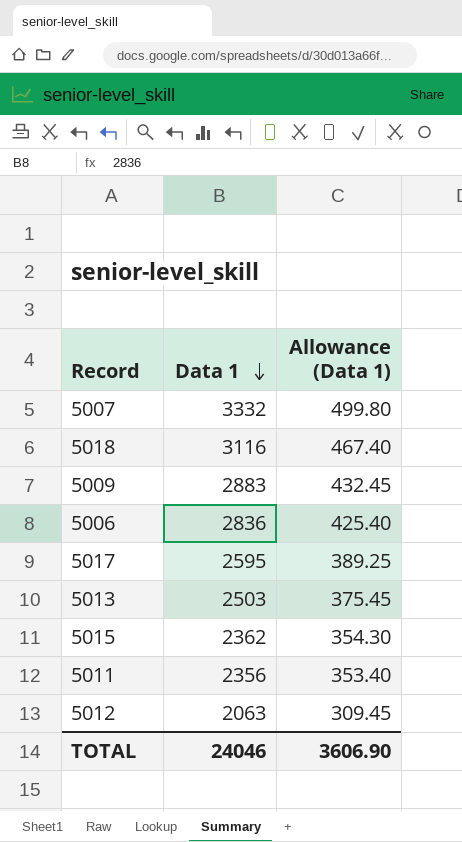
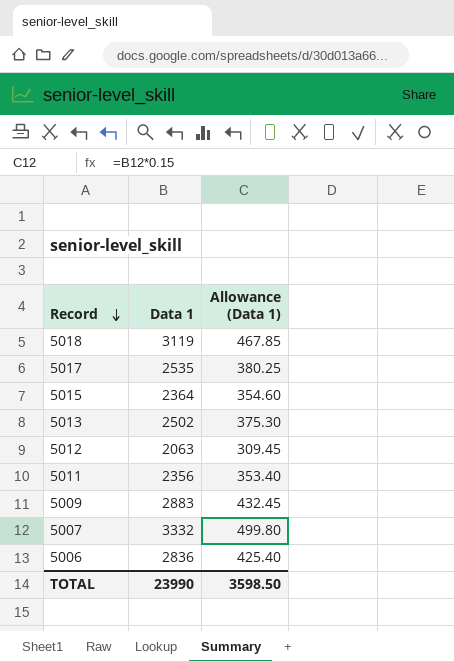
row order: Data 1 descending -> Record descending
5018 | Data 1: 3116 -> 3119
5018 | Allowance (Data 1): 467.40 -> 467.85
5017 | Data 1: 2595 -> 2535
5017 | Allowance (Data 1): 389.25 -> 380.25
5015 | Data 1: 2362 -> 2364
5015 | Allowance (Data 1): 354.30 -> 354.60
5013 | Data 1: 2503 -> 2502
5013 | Allowance (Data 1): 375.45 -> 375.30
TOTAL | Data 1: 24046 -> 23990
TOTAL | Allowance (Data 1): 3606.90 -> 3598.50

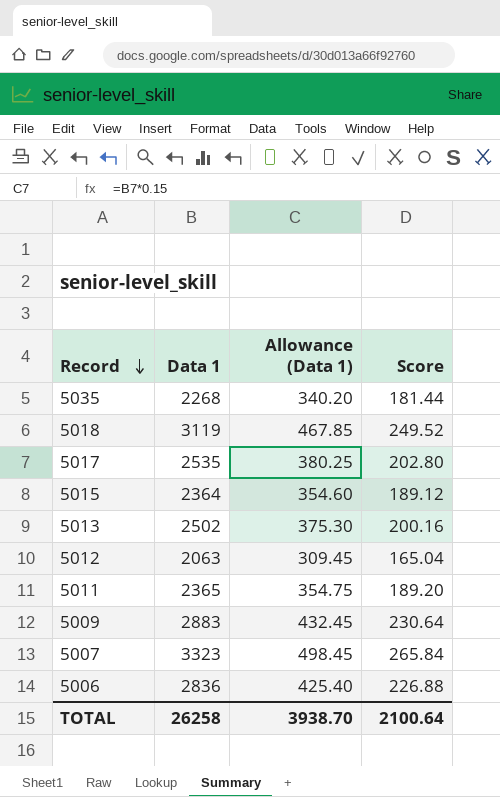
column Score | formula: none -> [Data 1] * 0.08
row 5035: none -> 2268 | 340.20 | 181.44
5011 | Data 1: 2356 -> 2365
5011 | Allowance (Data 1): 353.40 -> 354.75
5007 | Data 1: 3332 -> 3323
5007 | Allowance (Data 1): 499.80 -> 498.45
TOTAL | Data 1: 23990 -> 26258
TOTAL | Allowance (Data 1): 3598.50 -> 3938.70

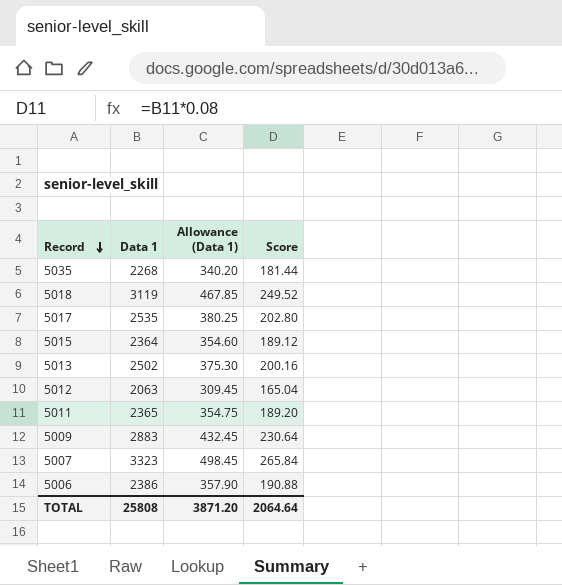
5006 | Data 1: 2836 -> 2386
5006 | Allowance (Data 1): 425.40 -> 357.90
5006 | Score: 226.88 -> 190.88
TOTAL | Data 1: 26258 -> 25808
TOTAL | Allowance (Data 1): 3938.70 -> 3871.20
TOTAL | Score: 2100.64 -> 2064.64

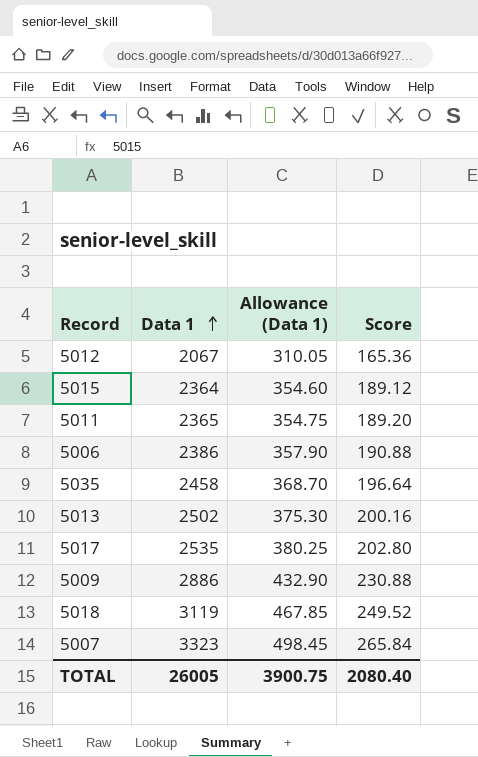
row order: Record descending -> Data 1 ascending
5012 | Data 1: 2063 -> 2067
5012 | Allowance (Data 1): 309.45 -> 310.05
5012 | Score: 165.04 -> 165.36
5035 | Data 1: 2268 -> 2458
5035 | Allowance (Data 1): 340.20 -> 368.70
5035 | Score: 181.44 -> 196.64
5009 | Data 1: 2883 -> 2886
5009 | Allowance (Data 1): 432.45 -> 432.90
5009 | Score: 230.64 -> 230.88
TOTAL | Data 1: 25808 -> 26005
TOTAL | Allowance (Data 1): 3871.20 -> 3900.75
TOTAL | Score: 2064.64 -> 2080.40

